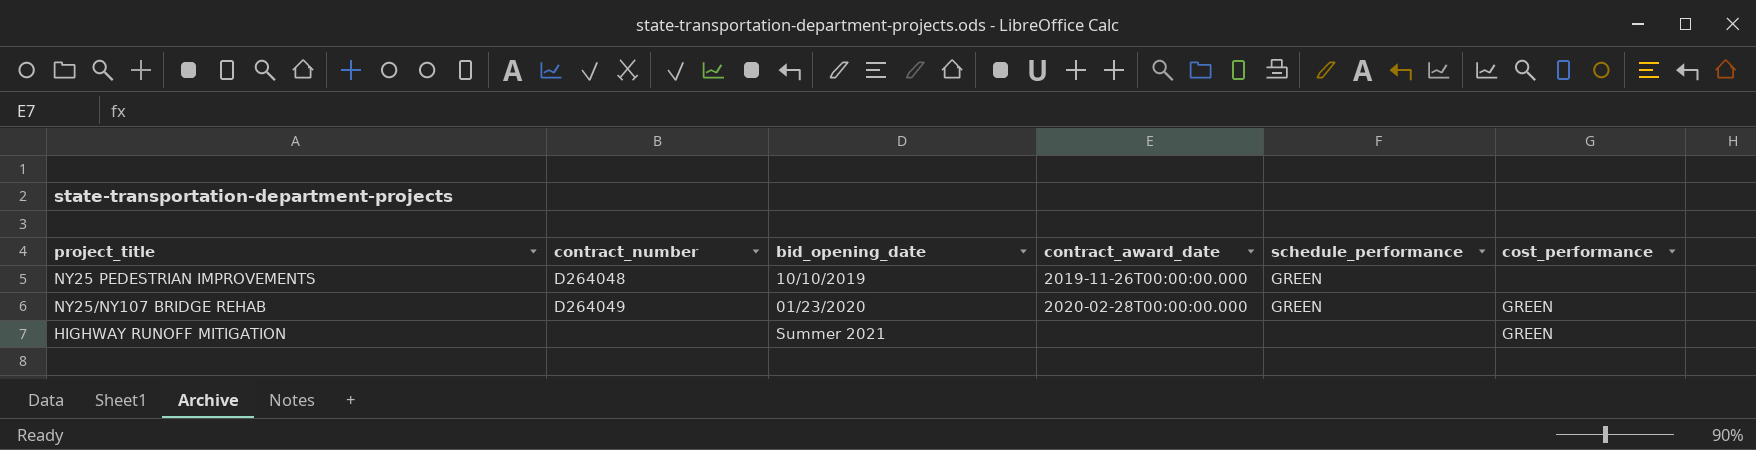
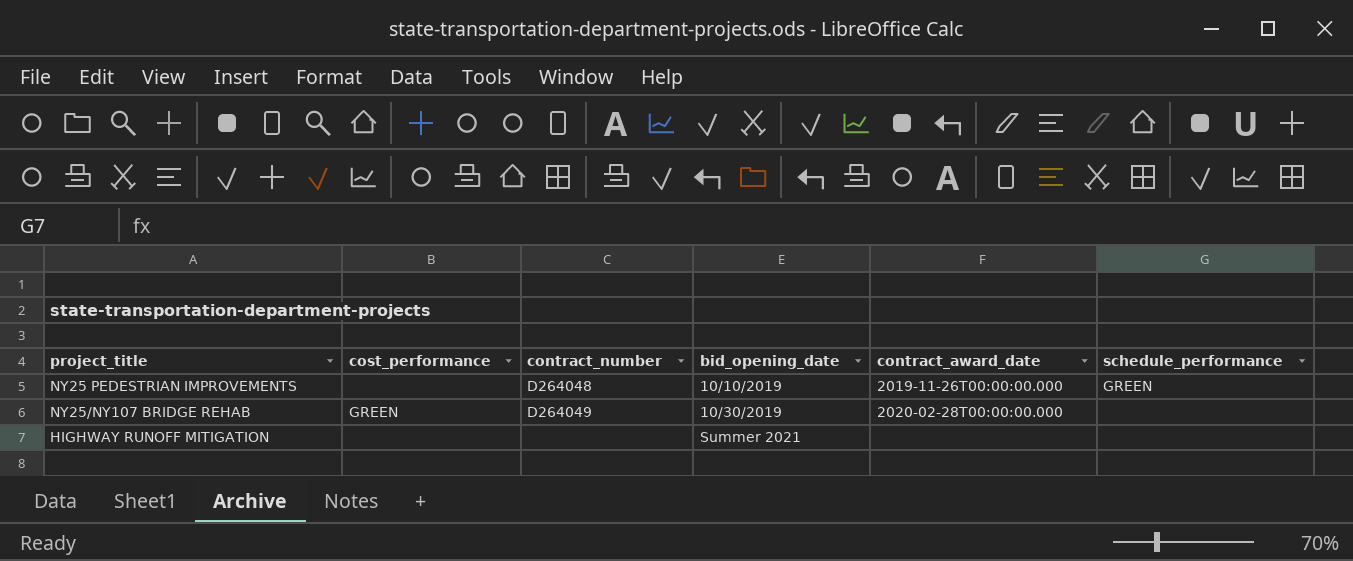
column cost_performance | position: 6 -> 2
NY25/NY107 BRIDGE REHAB | bid_opening_date: 01/23/2020 -> 10/30/2019
NY25/NY107 BRIDGE REHAB | schedule_performance: GREEN -> none
HIGHWAY RUNOFF MITIGATION | cost_performance: GREEN -> none

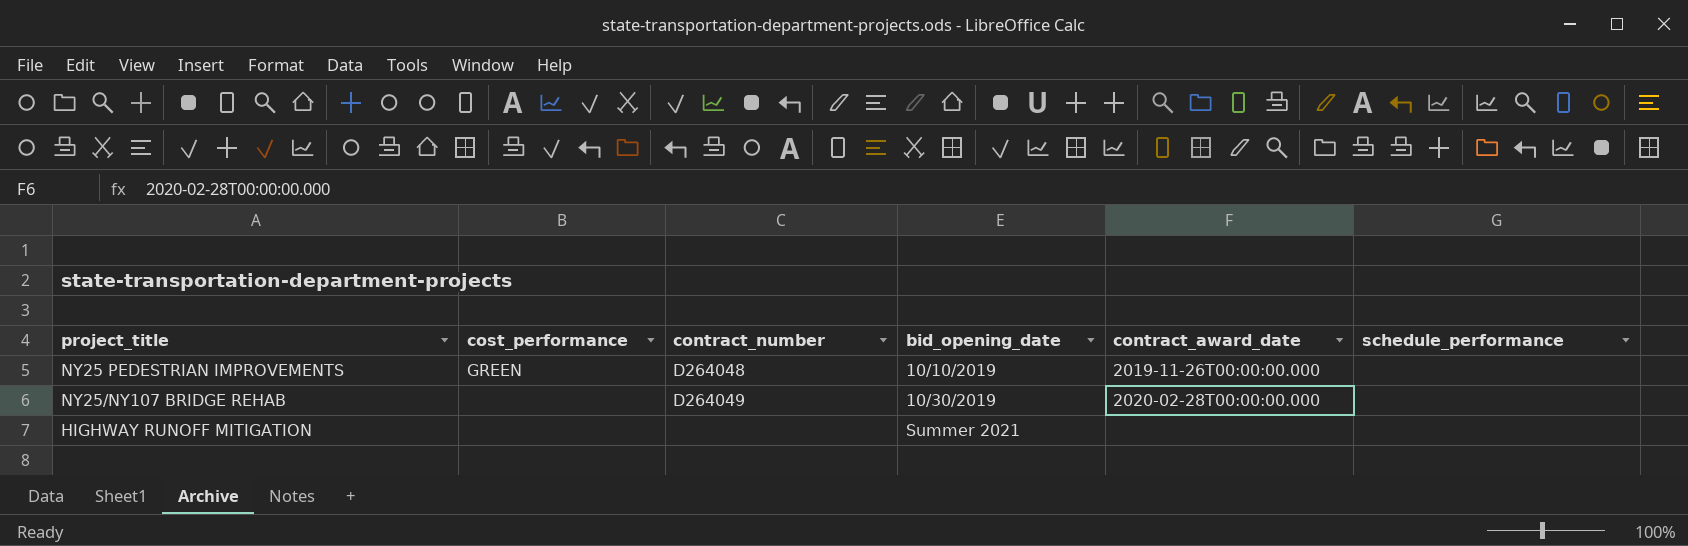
NY25 PEDESTRIAN IMPROVEMENTS | cost_performance: none -> GREEN
NY25 PEDESTRIAN IMPROVEMENTS | schedule_performance: GREEN -> none
NY25/NY107 BRIDGE REHAB | cost_performance: GREEN -> none

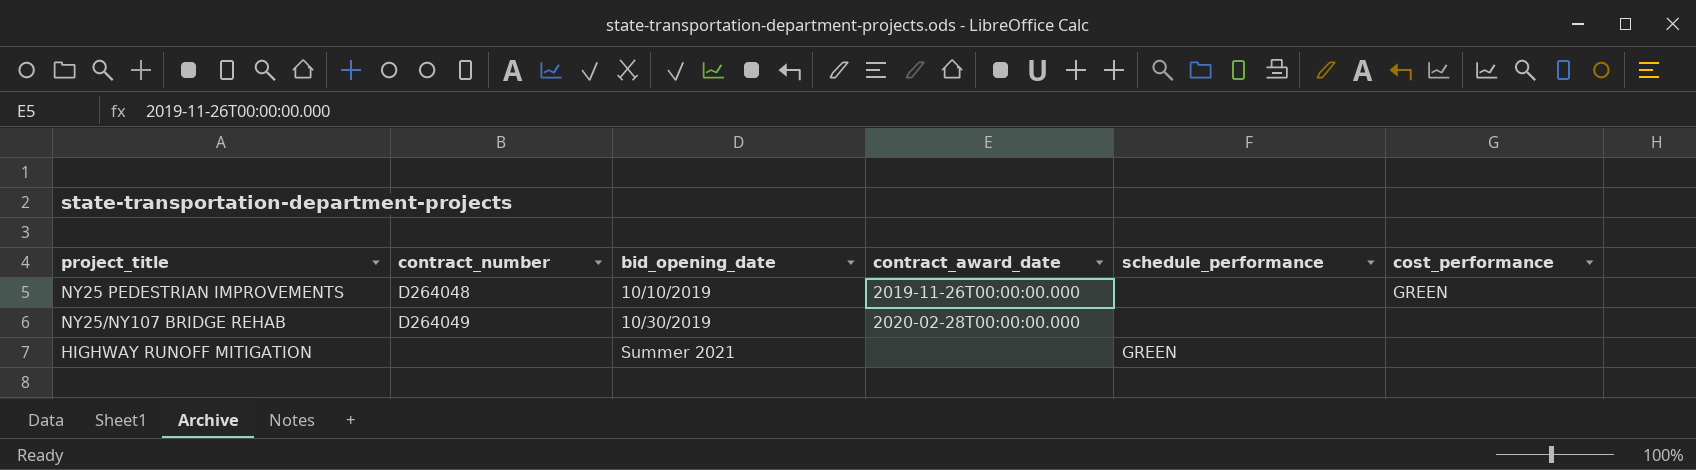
column cost_performance | position: 2 -> 6
HIGHWAY RUNOFF MITIGATION | schedule_performance: none -> GREEN

